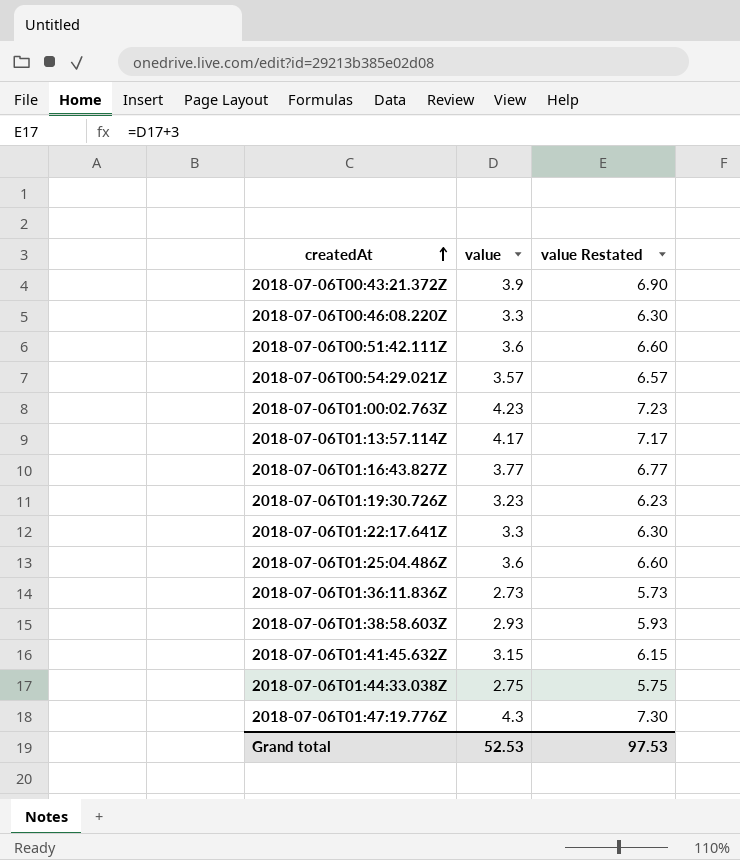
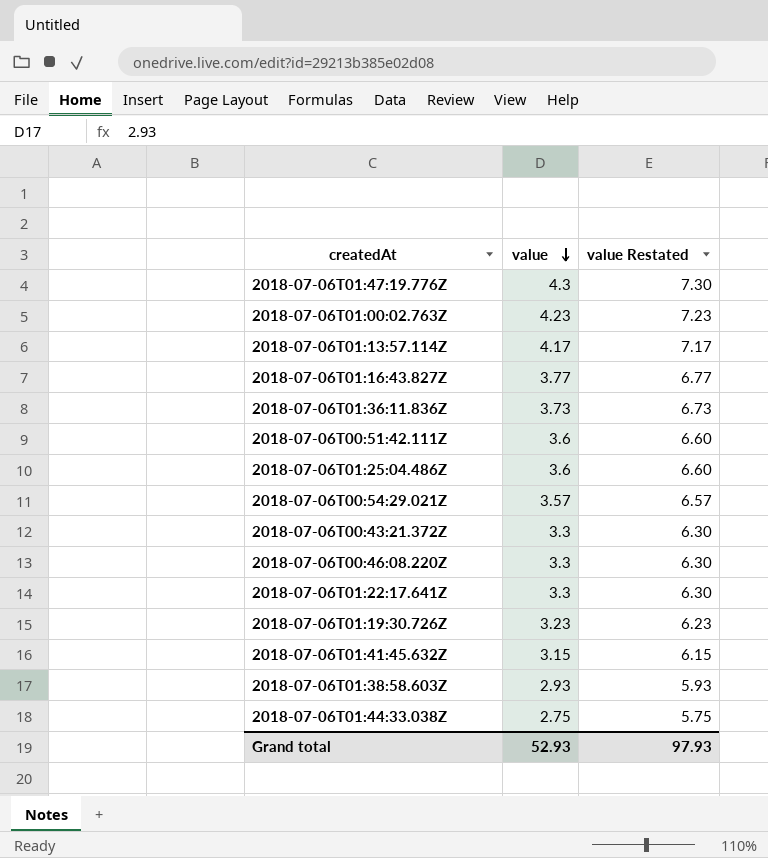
row order: createdAt ascending -> value descending
2018-07-06T01:36:11.836Z | value: 2.73 -> 3.73
2018-07-06T01:36:11.836Z | value Restated: 5.73 -> 6.73
2018-07-06T00:43:21.372Z | value: 3.9 -> 3.3
2018-07-06T00:43:21.372Z | value Restated: 6.90 -> 6.30
Grand total | value: 52.53 -> 52.93
Grand total | value Restated: 97.53 -> 97.93

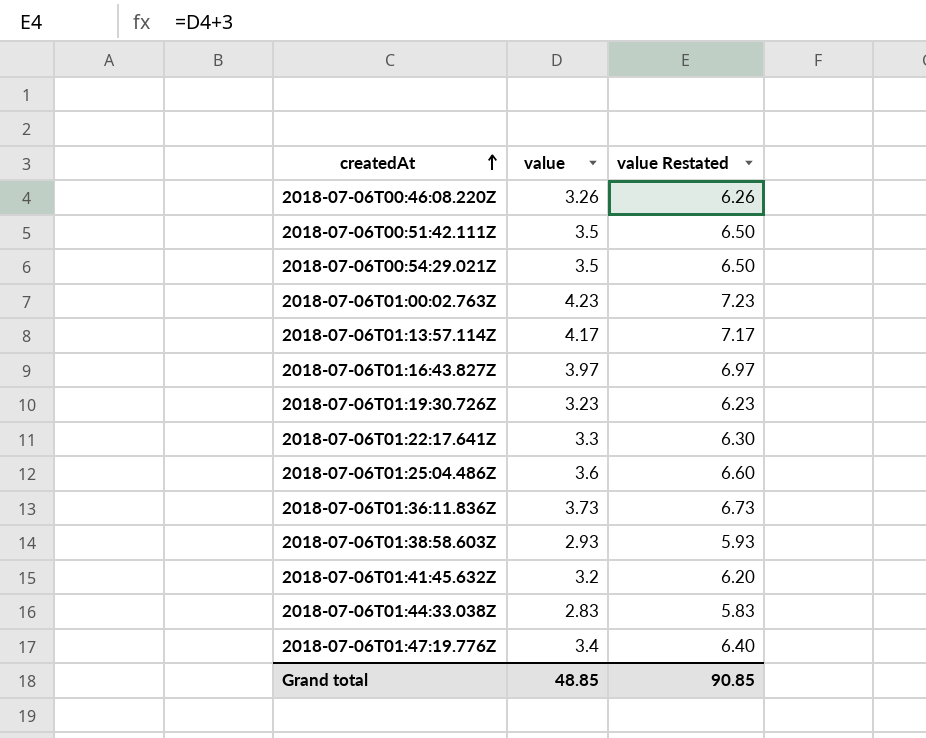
row order: value descending -> createdAt ascending
row 2018-07-06T00:43:21.372Z: 3.3 | 6.30 -> none
2018-07-06T00:46:08.220Z | value: 3.3 -> 3.26
2018-07-06T00:46:08.220Z | value Restated: 6.30 -> 6.26
2018-07-06T00:51:42.111Z | value: 3.6 -> 3.5
2018-07-06T00:51:42.111Z | value Restated: 6.60 -> 6.50
2018-07-06T00:54:29.021Z | value: 3.57 -> 3.5
2018-07-06T00:54:29.021Z | value Restated: 6.57 -> 6.50
2018-07-06T01:16:43.827Z | value: 3.77 -> 3.97
2018-07-06T01:16:43.827Z | value Restated: 6.77 -> 6.97
2018-07-06T01:41:45.632Z | value: 3.15 -> 3.2
2018-07-06T01:41:45.632Z | value Restated: 6.15 -> 6.20
2018-07-06T01:44:33.038Z | value: 2.75 -> 2.83
2018-07-06T01:44:33.038Z | value Restated: 5.75 -> 5.83
2018-07-06T01:47:19.776Z | value: 4.3 -> 3.4
2018-07-06T01:47:19.776Z | value Restated: 7.30 -> 6.40
Grand total | value: 52.93 -> 48.85
Grand total | value Restated: 97.93 -> 90.85

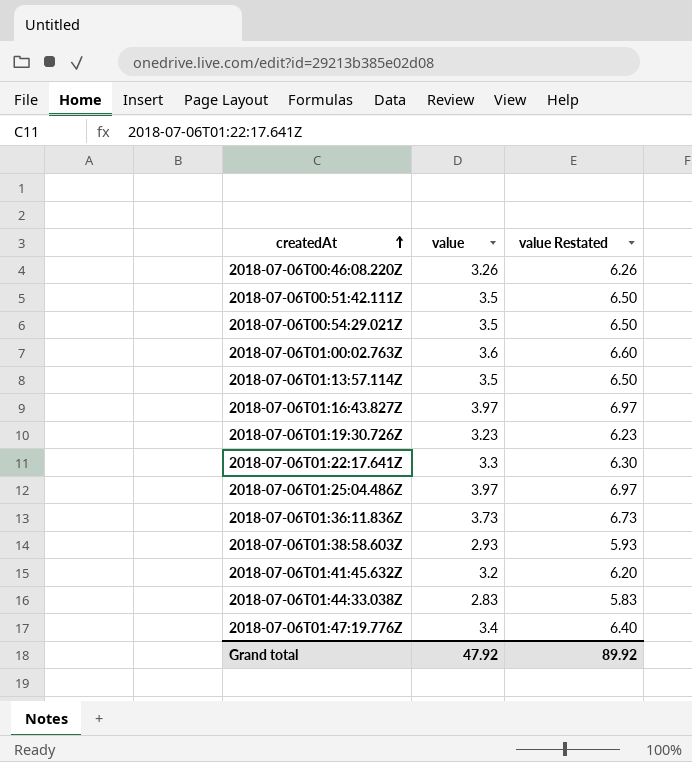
2018-07-06T01:00:02.763Z | value: 4.23 -> 3.6
2018-07-06T01:00:02.763Z | value Restated: 7.23 -> 6.60
2018-07-06T01:13:57.114Z | value: 4.17 -> 3.5
2018-07-06T01:13:57.114Z | value Restated: 7.17 -> 6.50
2018-07-06T01:25:04.486Z | value: 3.6 -> 3.97
2018-07-06T01:25:04.486Z | value Restated: 6.60 -> 6.97
Grand total | value: 48.85 -> 47.92
Grand total | value Restated: 90.85 -> 89.92

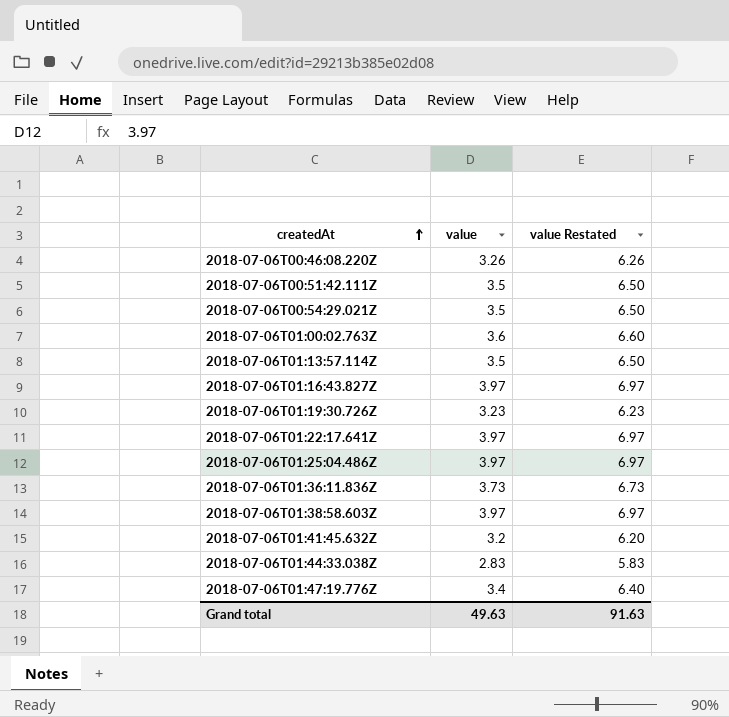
2018-07-06T01:22:17.641Z | value: 3.3 -> 3.97
2018-07-06T01:22:17.641Z | value Restated: 6.30 -> 6.97
2018-07-06T01:38:58.603Z | value: 2.93 -> 3.97
2018-07-06T01:38:58.603Z | value Restated: 5.93 -> 6.97
Grand total | value: 47.92 -> 49.63
Grand total | value Restated: 89.92 -> 91.63

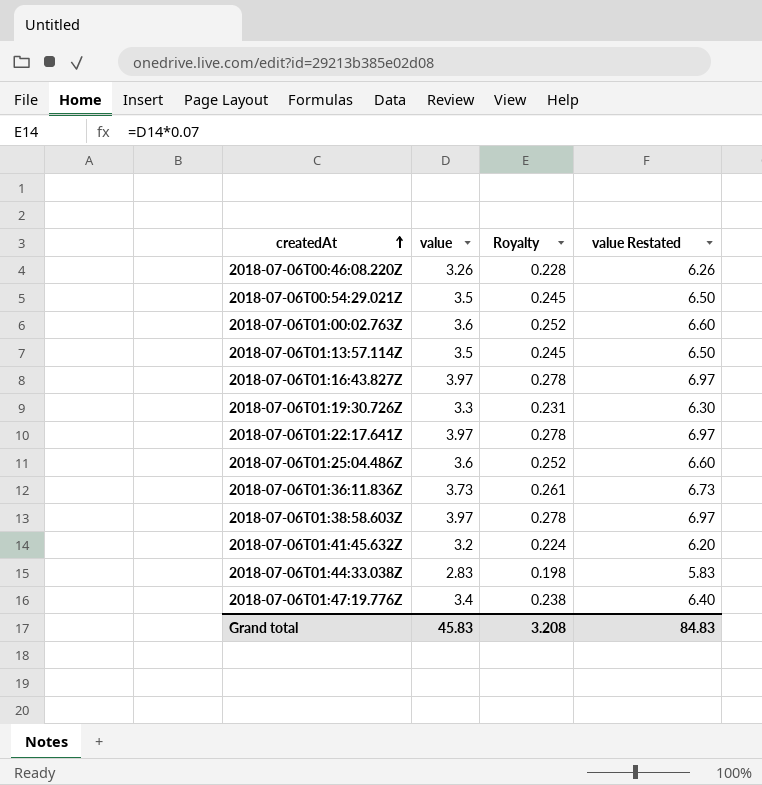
column Royalty | formula: none -> [value] * 0.07
row 2018-07-06T00:51:42.111Z: 3.5 | 6.50 -> none
2018-07-06T01:19:30.726Z | value: 3.23 -> 3.3
2018-07-06T01:19:30.726Z | value Restated: 6.23 -> 6.30
2018-07-06T01:25:04.486Z | value: 3.97 -> 3.6
2018-07-06T01:25:04.486Z | value Restated: 6.97 -> 6.60
Grand total | value: 49.63 -> 45.83
Grand total | value Restated: 91.63 -> 84.83

